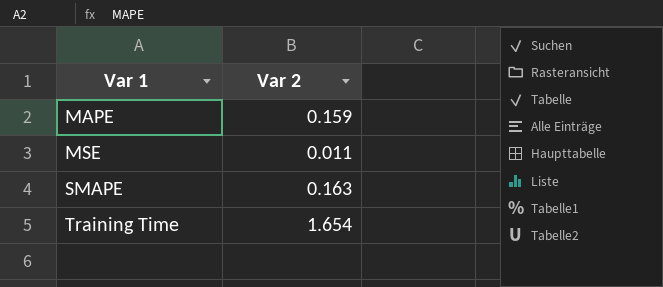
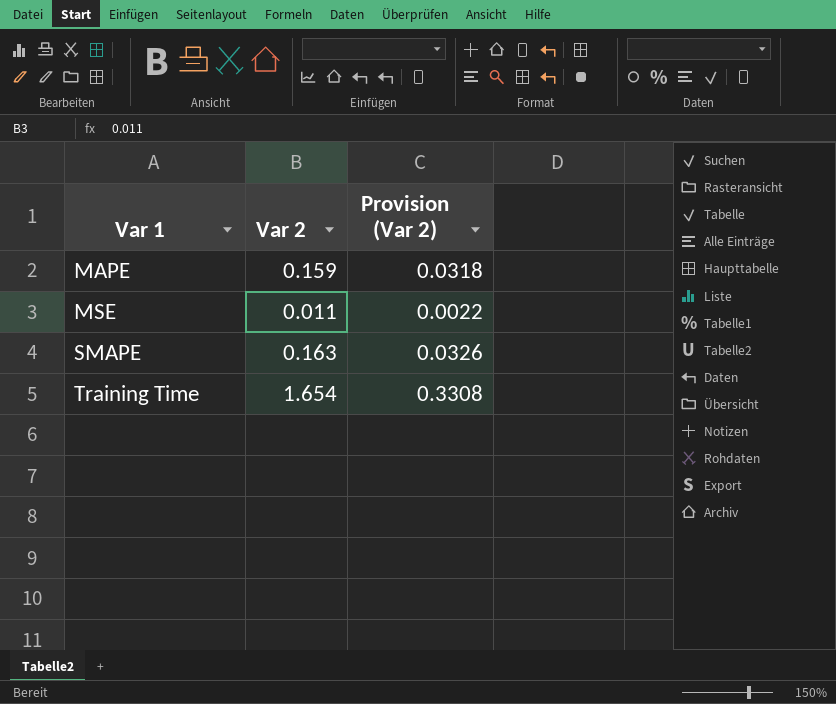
column Provision (Var 2) | formula: none -> [Var 2] * 0.2

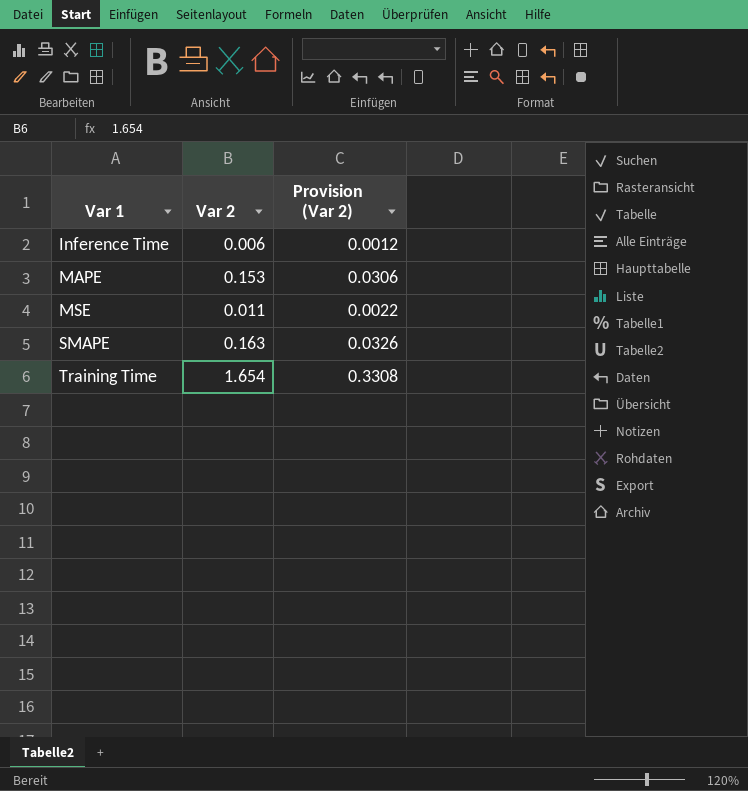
row Inference Time: none -> 0.006 | 0.0012
MAPE | Var 2: 0.159 -> 0.153
MAPE | Provision (Var 2): 0.0318 -> 0.0306

